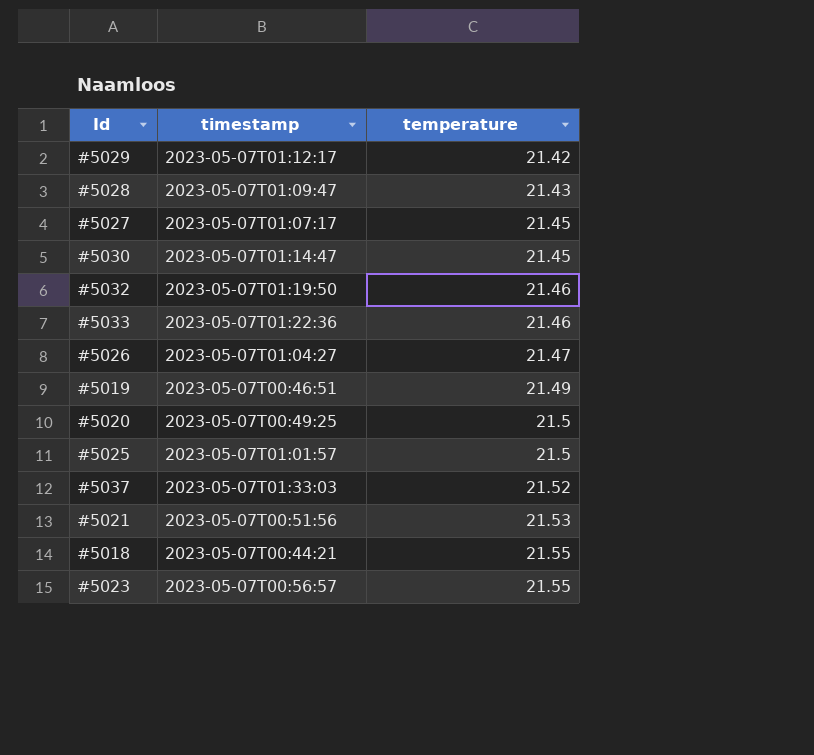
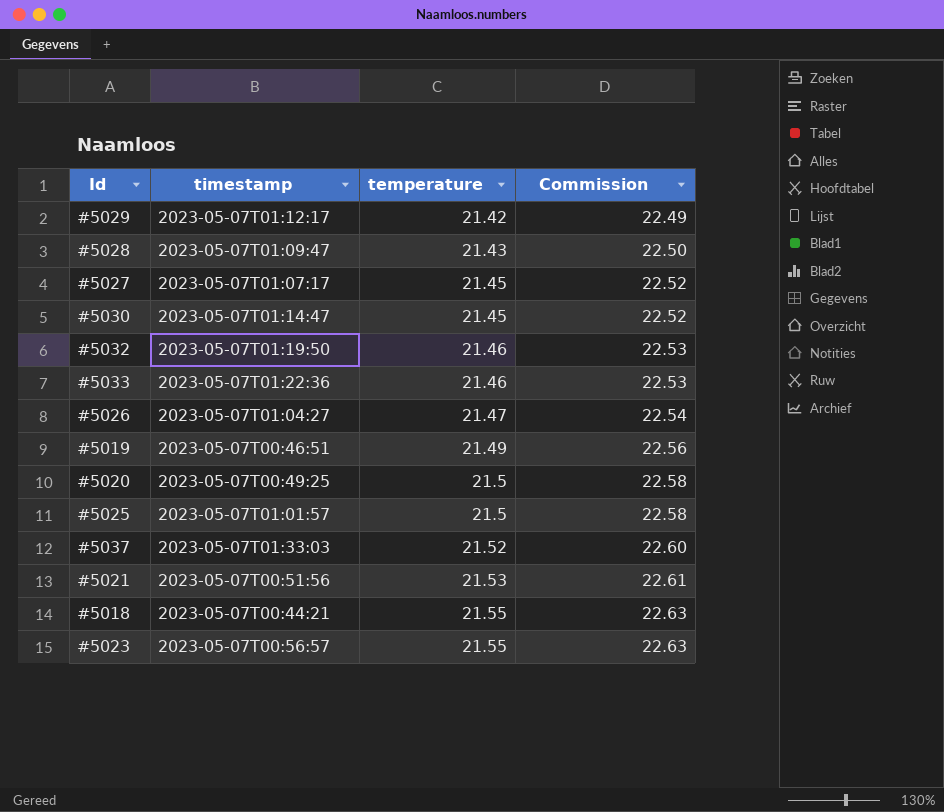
column Commission | formula: none -> [temperature] * 1.05

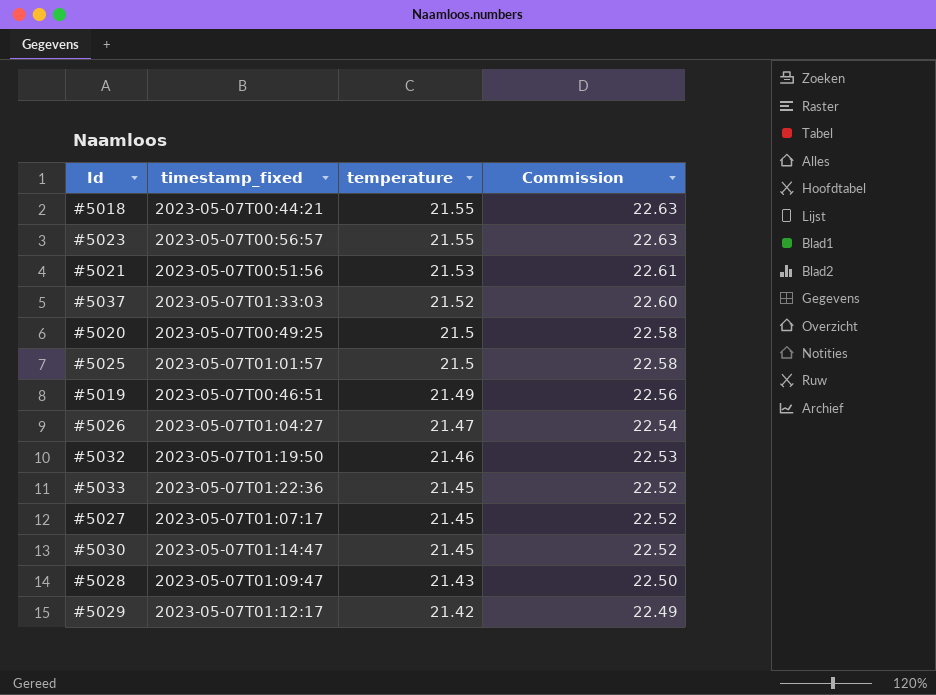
row order: temperature ascending -> temperature descending
column name: timestamp -> timestamp_fixed
#5033 | temperature: 21.46 -> 21.45
#5033 | Commission: 22.53 -> 22.52

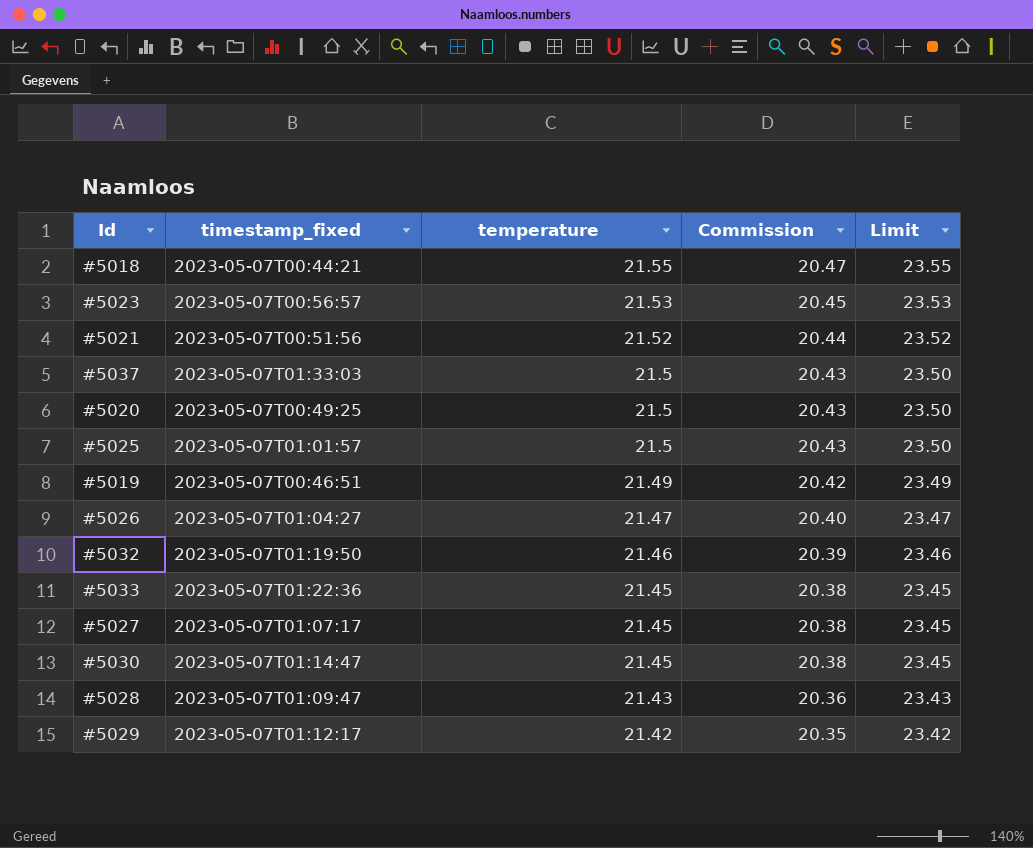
column Commission | formula: [temperature] * 1.05 -> [temperature] * 0.95
column Limit | formula: none -> [temperature] + 2
#5023 | temperature: 21.55 -> 21.53
#5021 | temperature: 21.53 -> 21.52
#5037 | temperature: 21.52 -> 21.5

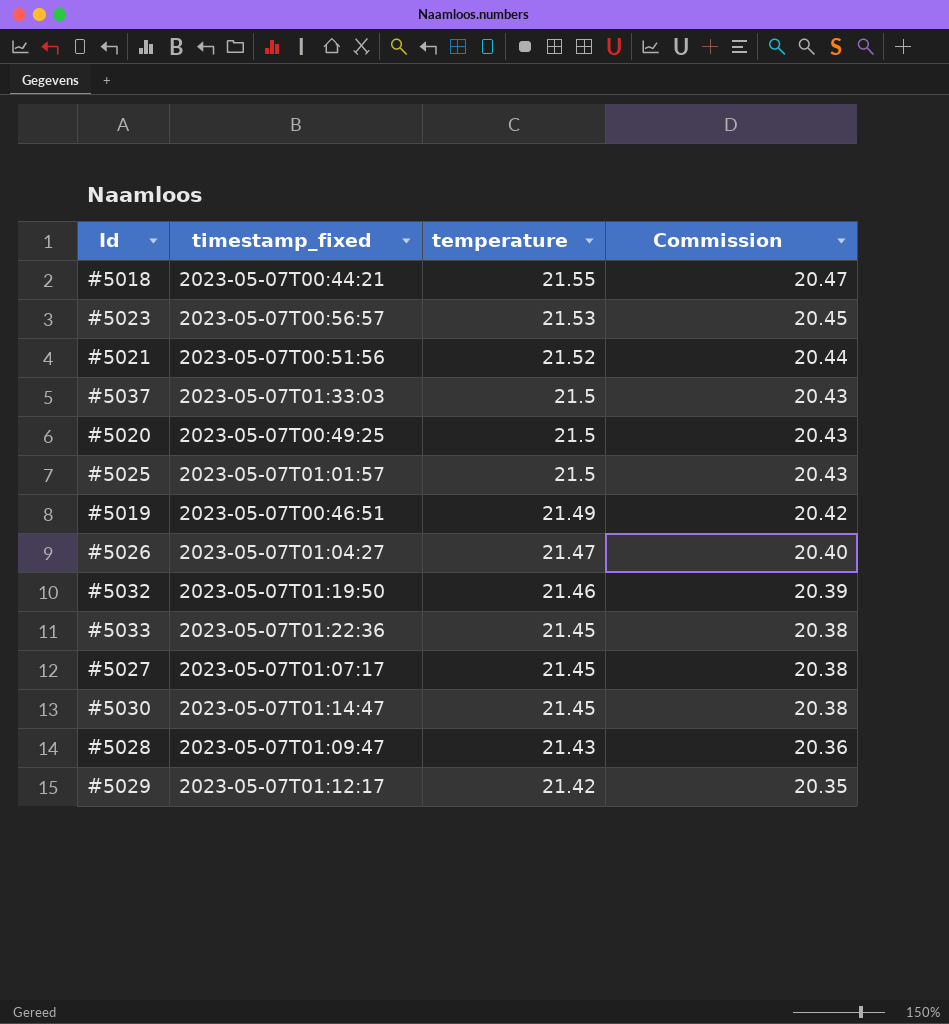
column Limit | formula: [temperature] + 2 -> none

